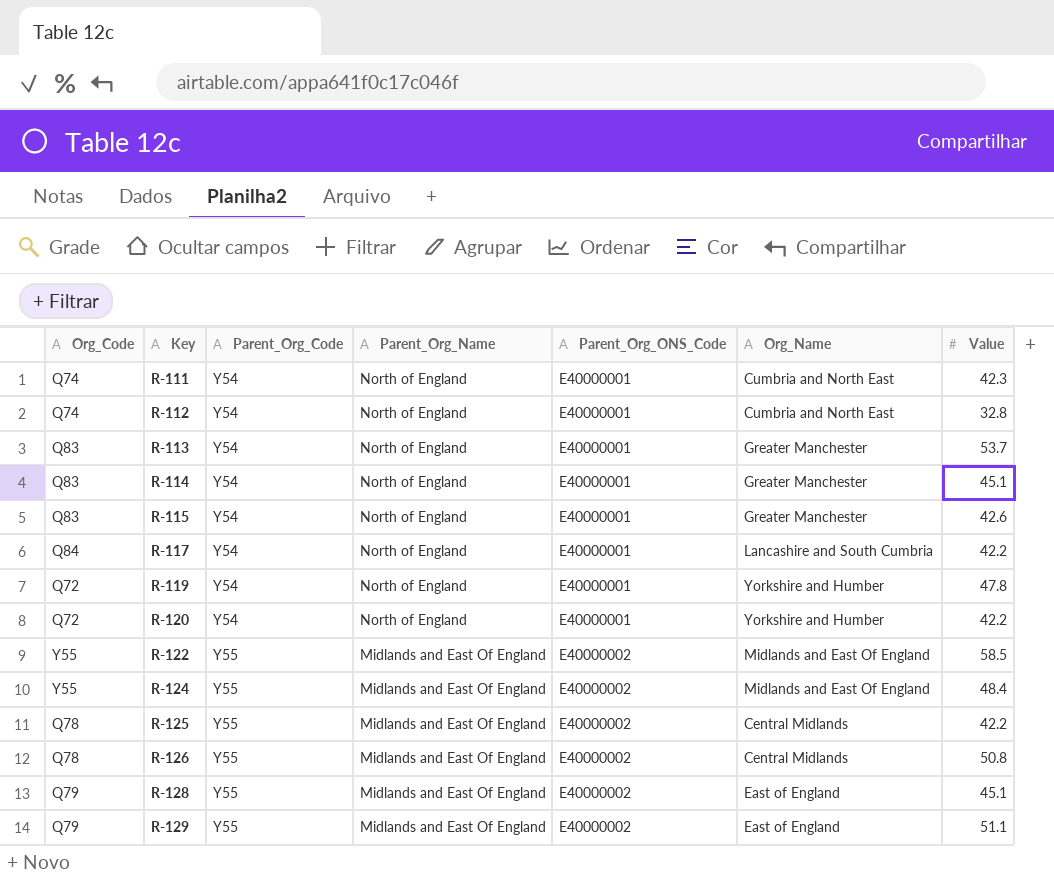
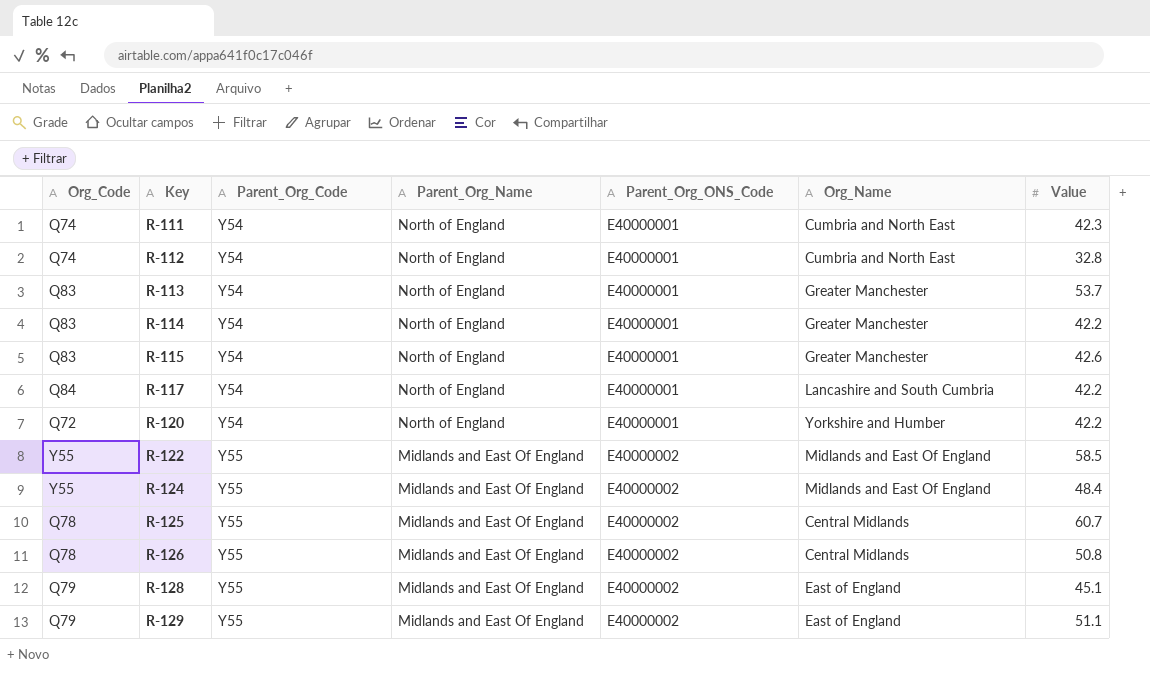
row R-119: Q72 | Y54 | North of England | E40000001 | Yorkshire and Humber | 47.8 -> none
R-114 | Value: 45.1 -> 42.2
R-125 | Value: 42.2 -> 60.7

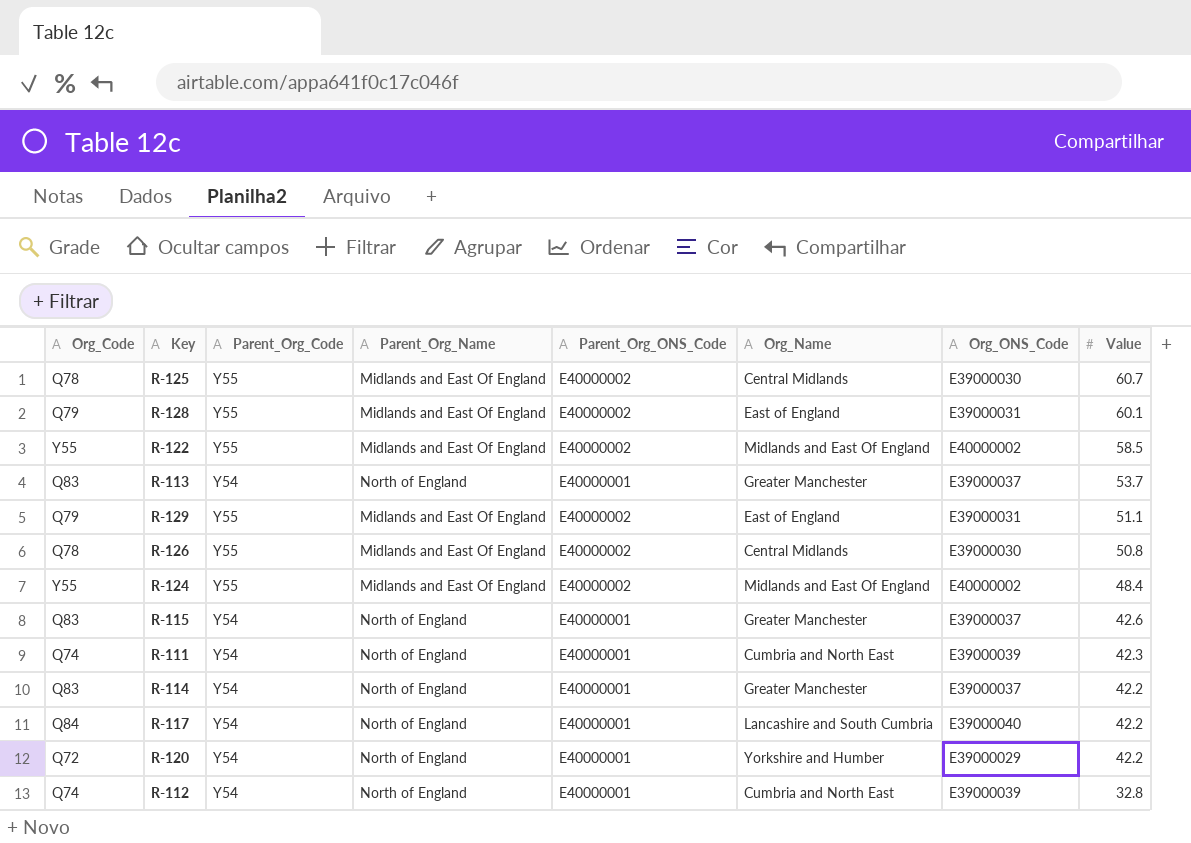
row order: Key ascending -> Value descending
column Org_ONS_Code | position: none -> 7
R-128 | Value: 45.1 -> 60.1

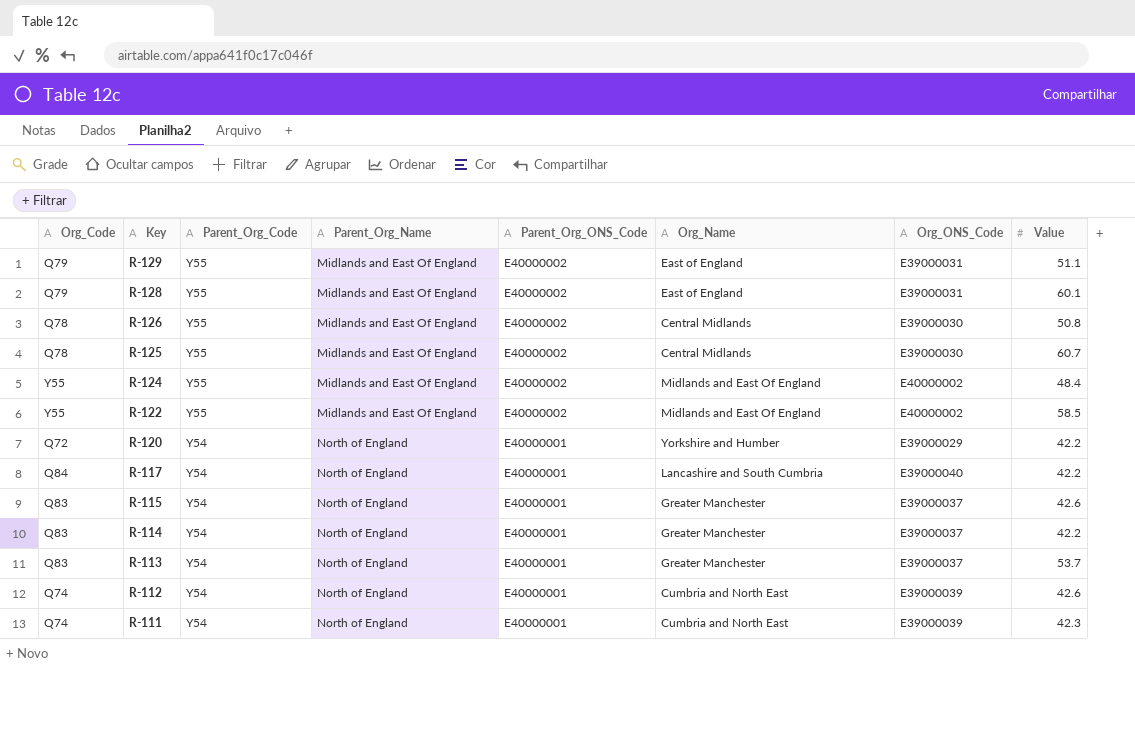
row order: Value descending -> Key descending
R-112 | Value: 32.8 -> 42.6

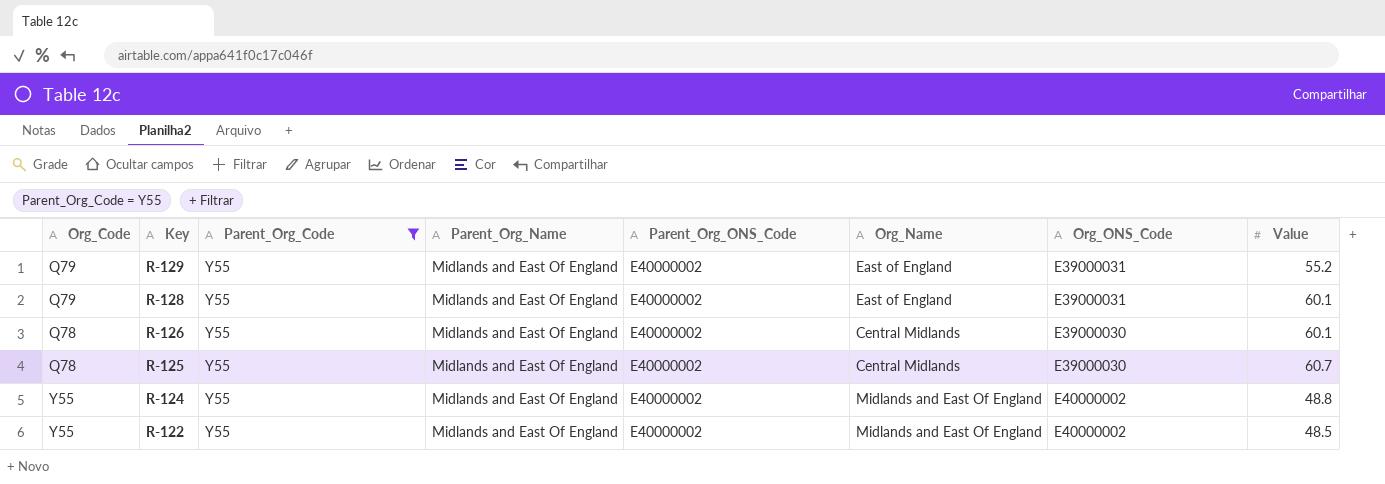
filter: none -> Parent_Org_Code = Y55
R-129 | Value: 51.1 -> 55.2
R-126 | Value: 50.8 -> 60.1
R-124 | Value: 48.4 -> 48.8
R-122 | Value: 58.5 -> 48.5

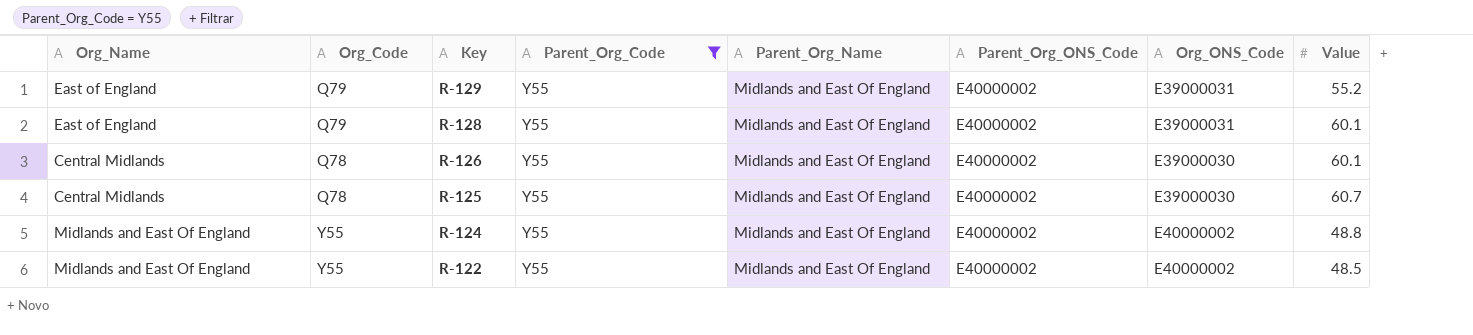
column Org_Name | position: 6 -> 1

